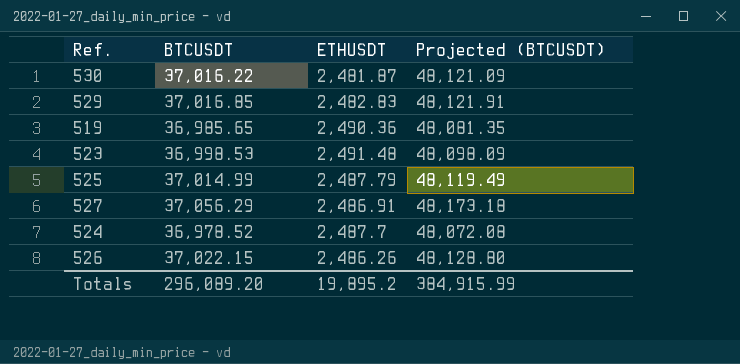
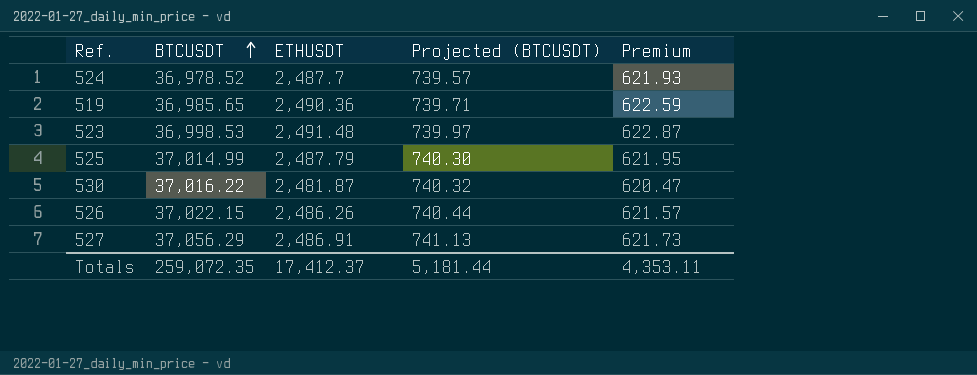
row order: none -> BTCUSDT ascending
column Projected (BTCUSDT) | formula: [BTCUSDT] * 1.3 -> [BTCUSDT] * 0.02
column Premium | formula: none -> [ETHUSDT] * 0.25
row 529: 37,016.85 | 2,482.83 | 48,121.91 -> none
Totals | BTCUSDT: 296,089.20 -> 259,072.35
Totals | ETHUSDT: 19,895.2 -> 17,412.37
Totals | Projected (BTCUSDT): 384,915.99 -> 5,181.44

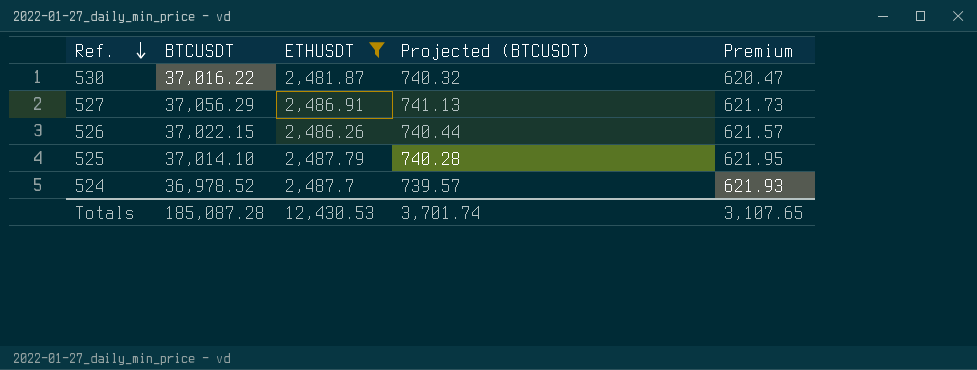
filter: none -> ETHUSDT <= 2,487.79
row order: BTCUSDT ascending -> Ref. descending
525 | BTCUSDT: 37,014.99 -> 37,014.10
525 | Projected (BTCUSDT): 740.30 -> 740.28
Totals | BTCUSDT: 259,072.35 -> 185,087.28
Totals | ETHUSDT: 17,412.37 -> 12,430.53
Totals | Projected (BTCUSDT): 5,181.44 -> 3,701.74
Totals | Premium: 4,353.11 -> 3,107.65

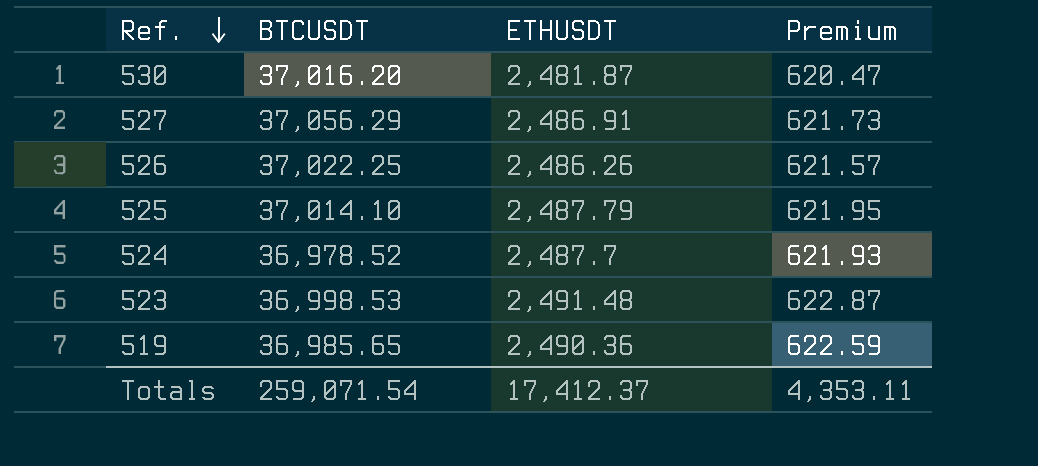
filter: ETHUSDT <= 2,487.79 -> none
column Projected (BTCUSDT) | formula: [BTCUSDT] * 0.02 -> none
530 | BTCUSDT: 37,016.22 -> 37,016.20
526 | BTCUSDT: 37,022.15 -> 37,022.25
Totals | BTCUSDT: 185,087.28 -> 259,071.54
Totals | ETHUSDT: 12,430.53 -> 17,412.37
Totals | Premium: 3,107.65 -> 4,353.11

